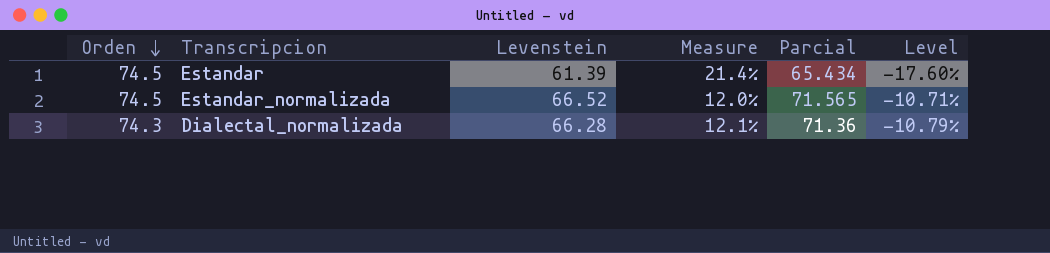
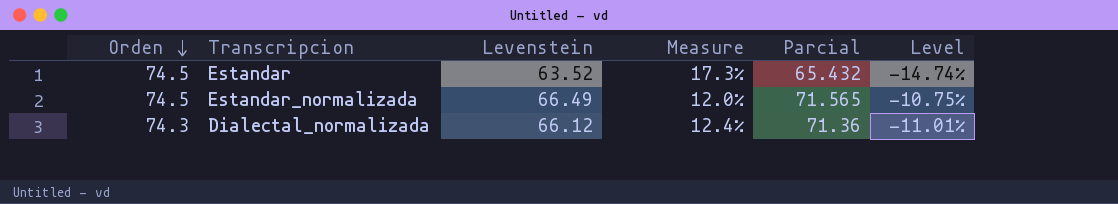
Estandar | Levenstein: 61.39 -> 63.52
Estandar | Measure: 21.4% -> 17.3%
Estandar | Parcial: 65.434 -> 65.432
Estandar | Level: -17.60% -> -14.74%
Estandar_normalizada | Levenstein: 66.52 -> 66.49
Estandar_normalizada | Level: -10.71% -> -10.75%
Dialectal_normalizada | Levenstein: 66.28 -> 66.12
Dialectal_normalizada | Measure: 12.1% -> 12.4%
Dialectal_normalizada | Level: -10.79% -> -11.01%

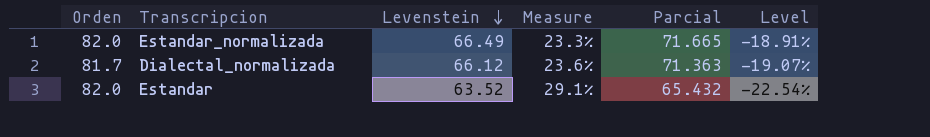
row order: Orden descending -> Levenstein descending
Estandar_normalizada | Orden: 74.5 -> 82.0
Estandar_normalizada | Measure: 12.0% -> 23.3%
Estandar_normalizada | Parcial: 71.565 -> 71.665
Estandar_normalizada | Level: -10.75% -> -18.91%
Dialectal_normalizada | Orden: 74.3 -> 81.7
Dialectal_normalizada | Measure: 12.4% -> 23.6%
Dialectal_normalizada | Parcial: 71.36 -> 71.363
Dialectal_normalizada | Level: -11.01% -> -19.07%
Estandar | Orden: 74.5 -> 82.0
Estandar | Measure: 17.3% -> 29.1%
Estandar | Level: -14.74% -> -22.54%

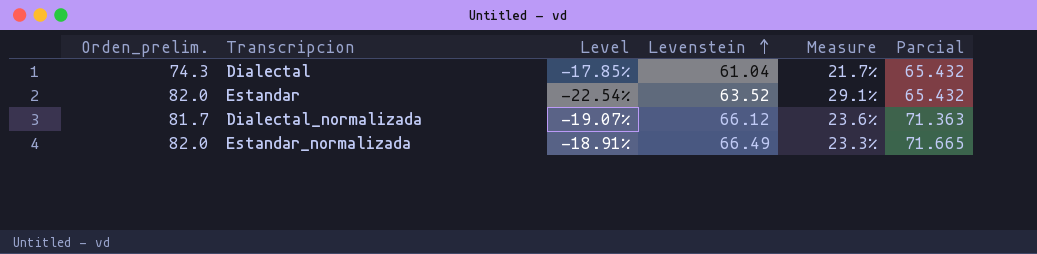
row order: Levenstein descending -> Levenstein ascending
column name: Orden -> Orden_prelim.
column Level | position: 6 -> 3
row Dialectal: none -> 74.3 | -17.85% | 61.04 | 21.7% | 65.432

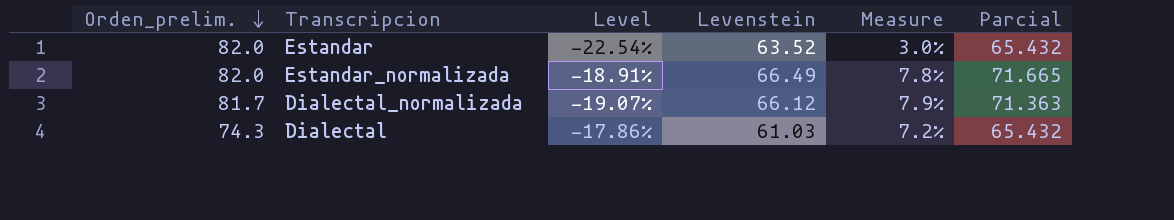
row order: Levenstein ascending -> Orden_prelim. descending
column Measure | formula: ([Orden_prelim.] - [Levenstein]) / [Levenstein] -> ([Parcial] - [Levenstein]) / [Levenstein]
Dialectal | Level: -17.85% -> -17.86%
Dialectal | Levenstein: 61.04 -> 61.03

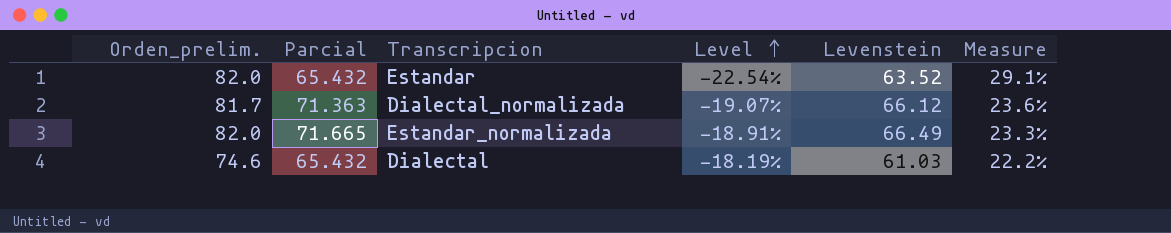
row order: Orden_prelim. descending -> Level ascending
column Parcial | position: 6 -> 2
column Measure | formula: ([Parcial] - [Levenstein]) / [Levenstein] -> ([Orden_prelim.] - [Levenstein]) / [Levenstein]
Dialectal | Orden_prelim.: 74.3 -> 74.6
Dialectal | Level: -17.86% -> -18.19%

